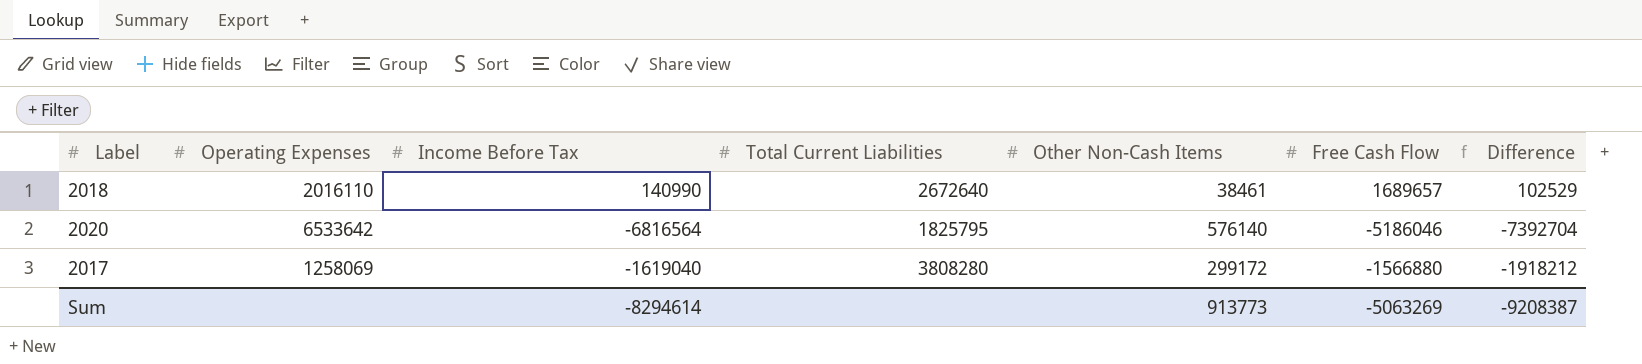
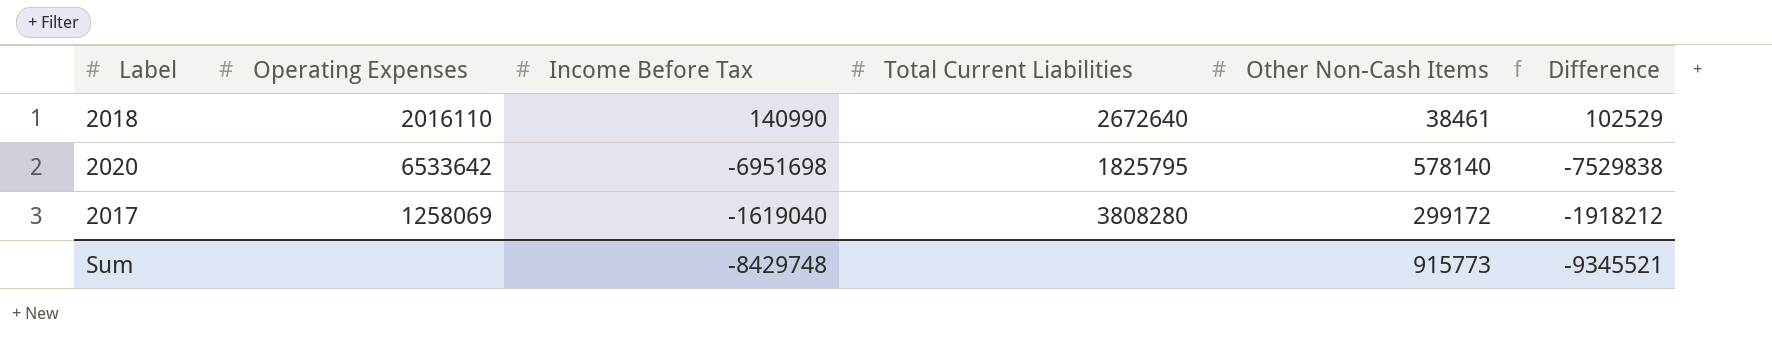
column Free Cash Flow | position: 6 -> none
2020 | Income Before Tax: -6816564 -> -6951698
2020 | Other Non-Cash Items: 576140 -> 578140
2020 | Difference: -7392704 -> -7529838
Sum | Income Before Tax: -8294614 -> -8429748
Sum | Other Non-Cash Items: 913773 -> 915773
Sum | Difference: -9208387 -> -9345521

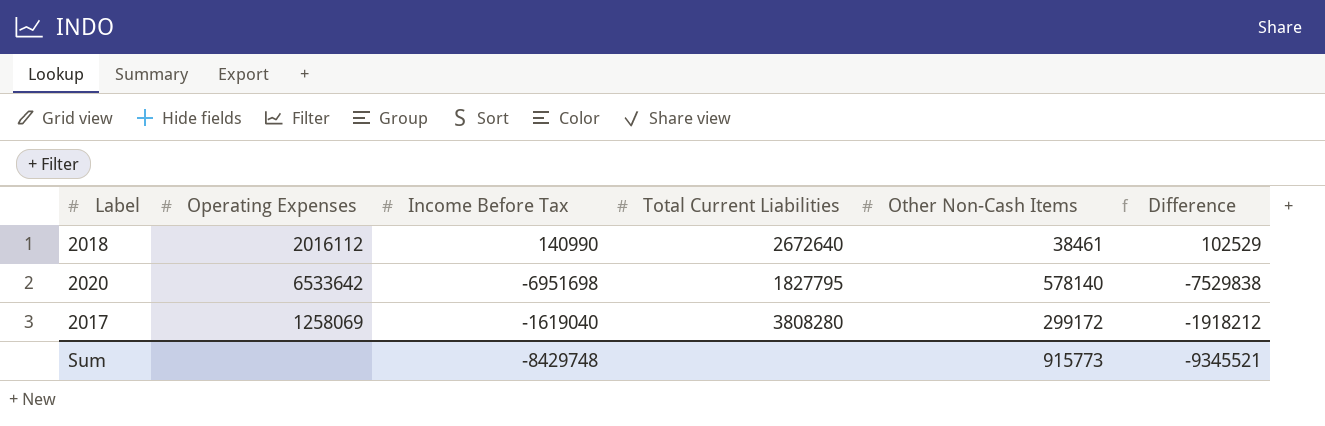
2018 | Operating Expenses: 2016110 -> 2016112
2020 | Total Current Liabilities: 1825795 -> 1827795

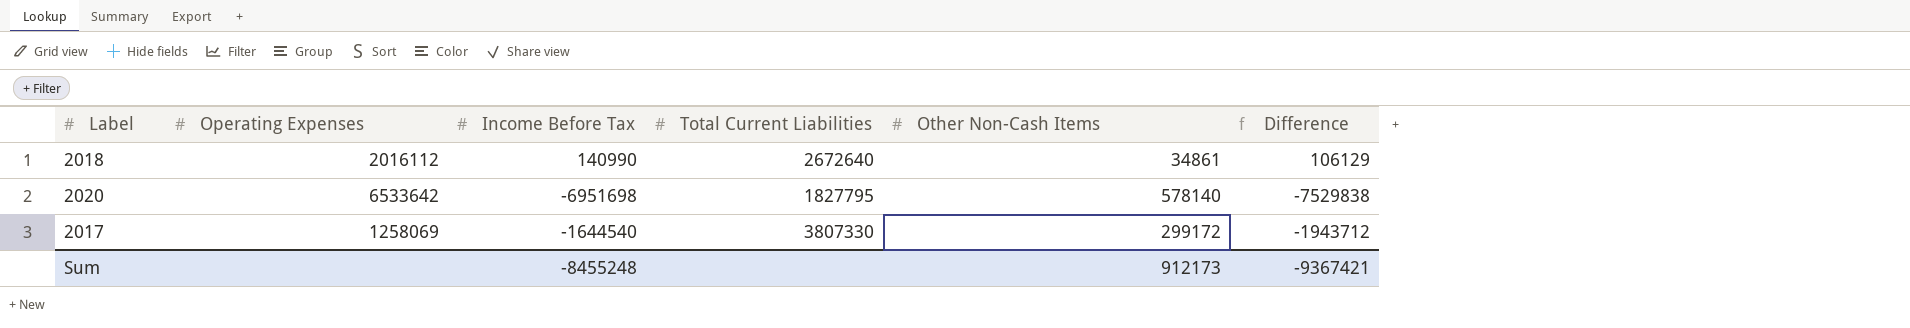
2018 | Other Non-Cash Items: 38461 -> 34861
2018 | Difference: 102529 -> 106129
2017 | Income Before Tax: -1619040 -> -1644540
2017 | Total Current Liabilities: 3808280 -> 3807330
2017 | Difference: -1918212 -> -1943712
Sum | Income Before Tax: -8429748 -> -8455248
Sum | Other Non-Cash Items: 915773 -> 912173
Sum | Difference: -9345521 -> -9367421

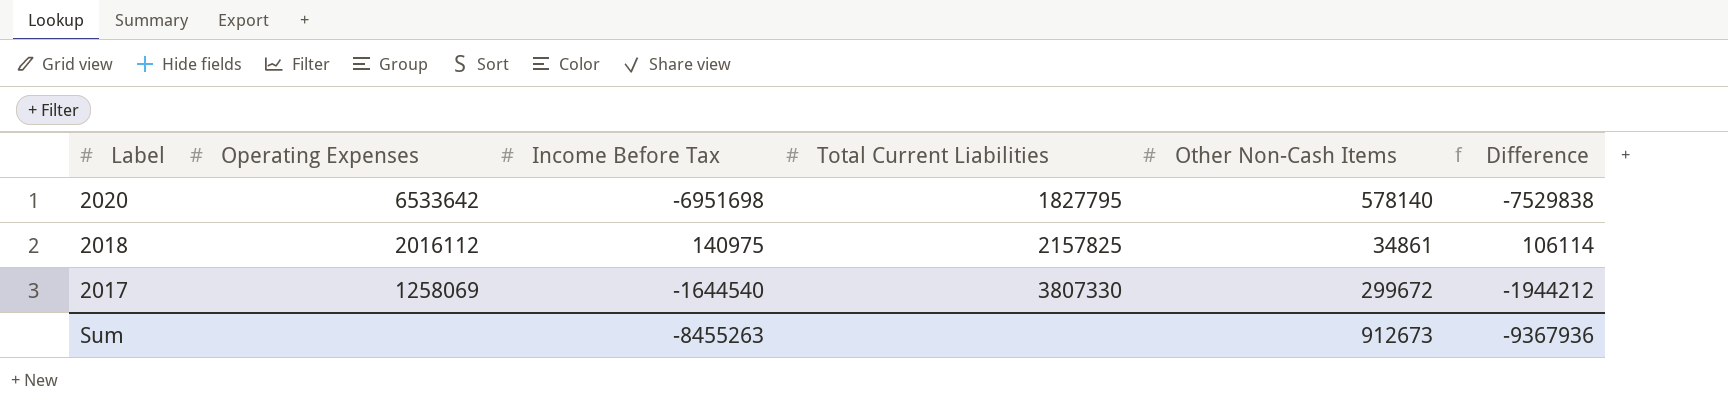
row order: none -> Label descending
2018 | Income Before Tax: 140990 -> 140975
2018 | Total Current Liabilities: 2672640 -> 2157825
2018 | Difference: 106129 -> 106114
2017 | Other Non-Cash Items: 299172 -> 299672
2017 | Difference: -1943712 -> -1944212
Sum | Income Before Tax: -8455248 -> -8455263
Sum | Other Non-Cash Items: 912173 -> 912673
Sum | Difference: -9367421 -> -9367936

